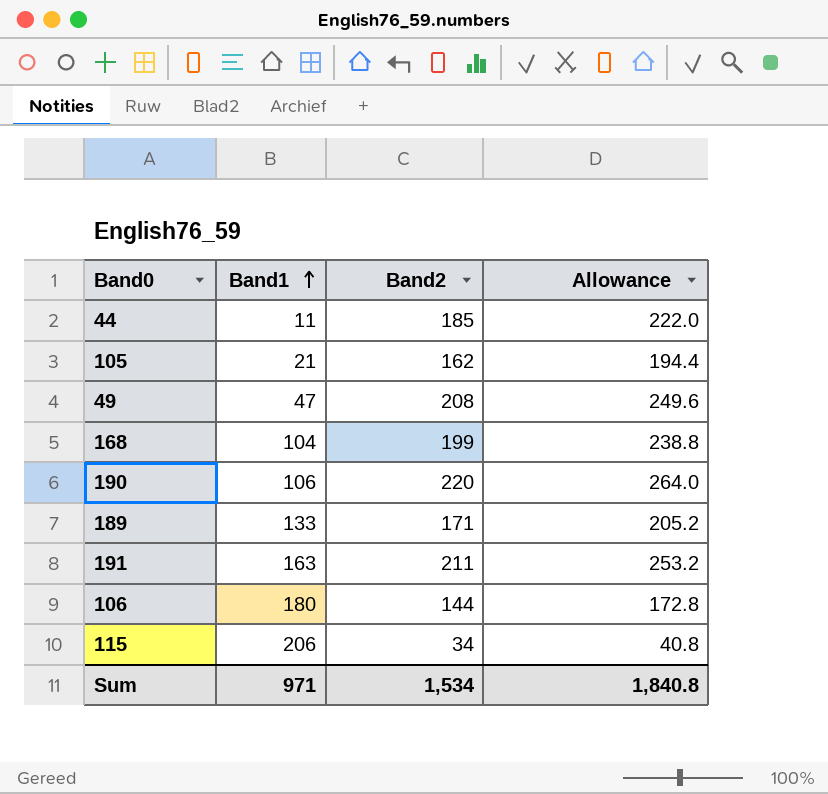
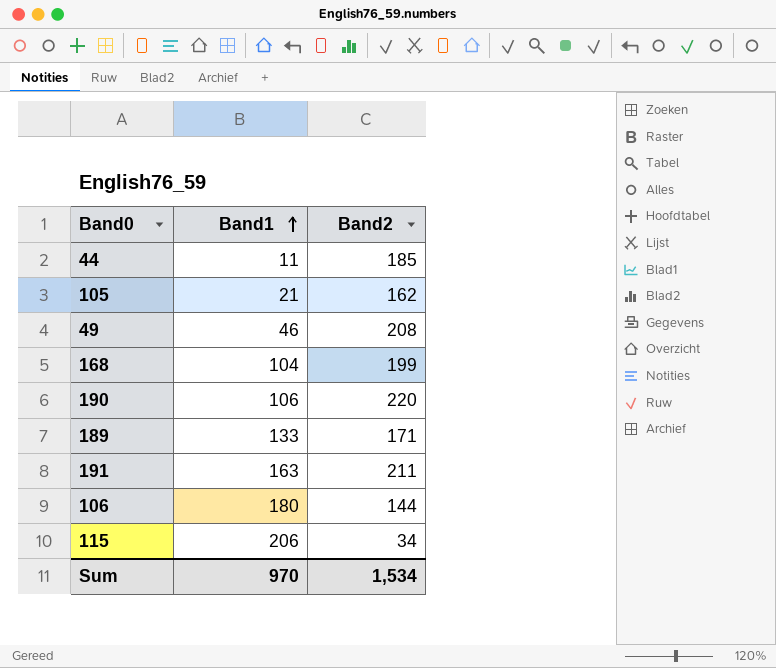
column Allowance | formula: [Band2] * 1.2 -> none
49 | Band1: 47 -> 46
Sum | Band1: 971 -> 970

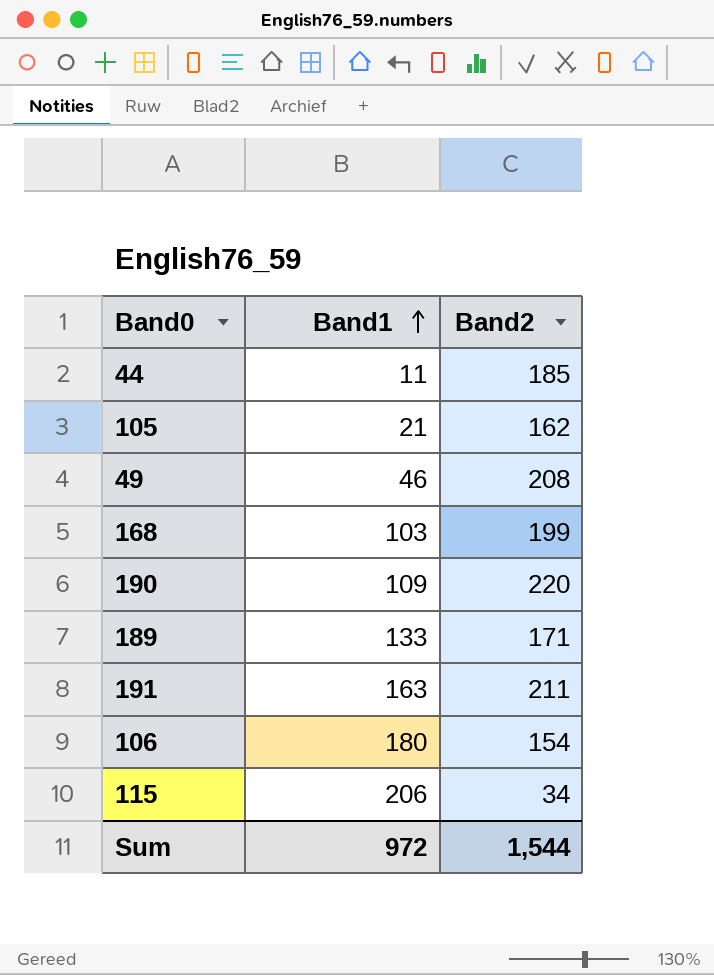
168 | Band1: 104 -> 103
190 | Band1: 106 -> 109
106 | Band2: 144 -> 154
Sum | Band1: 970 -> 972
Sum | Band2: 1,534 -> 1,544

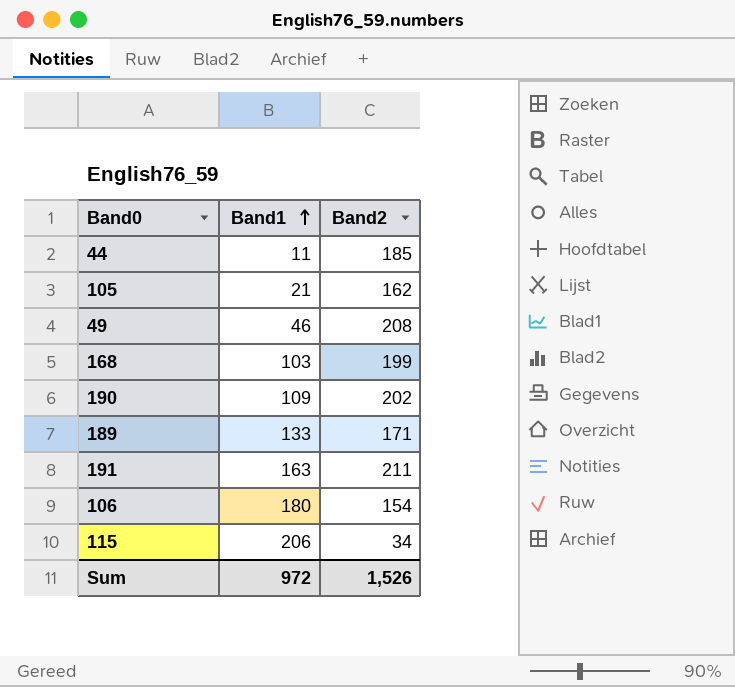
190 | Band2: 220 -> 202
Sum | Band2: 1,544 -> 1,526

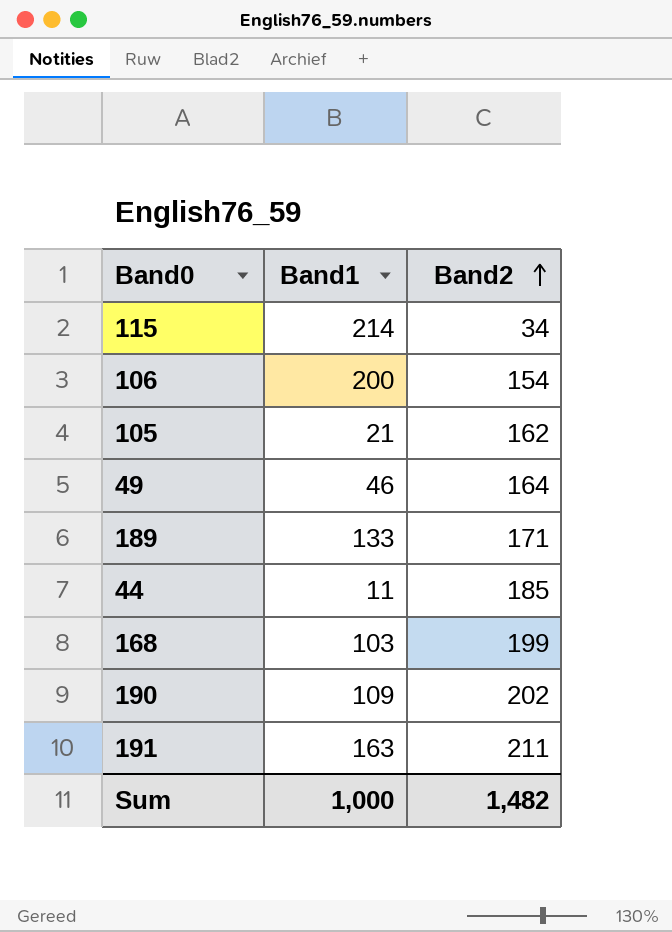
row order: Band1 ascending -> Band2 ascending
115 | Band1: 206 -> 214
106 | Band1: 180 -> 200
49 | Band2: 208 -> 164
Sum | Band1: 972 -> 1,000
Sum | Band2: 1,526 -> 1,482

